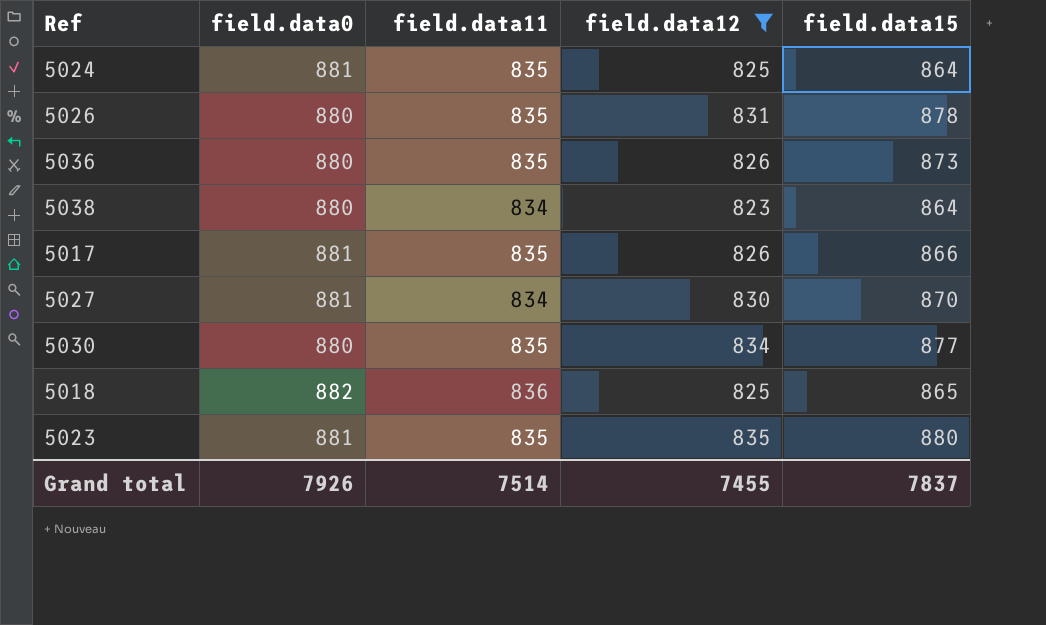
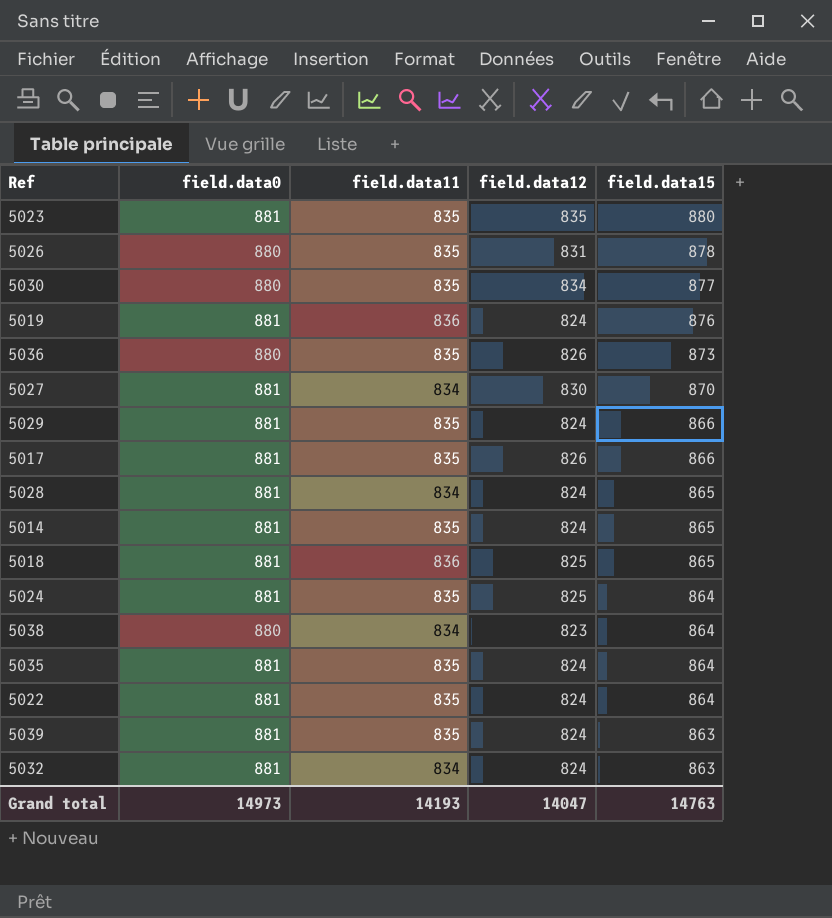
filter: field.data12 != 824 -> none
row order: none -> field.data15 descending
5018 | field.data0: 882 -> 881
Grand total | field.data0: 7926 -> 14973
Grand total | field.data11: 7514 -> 14193
Grand total | field.data12: 7455 -> 14047
Grand total | field.data15: 7837 -> 14763

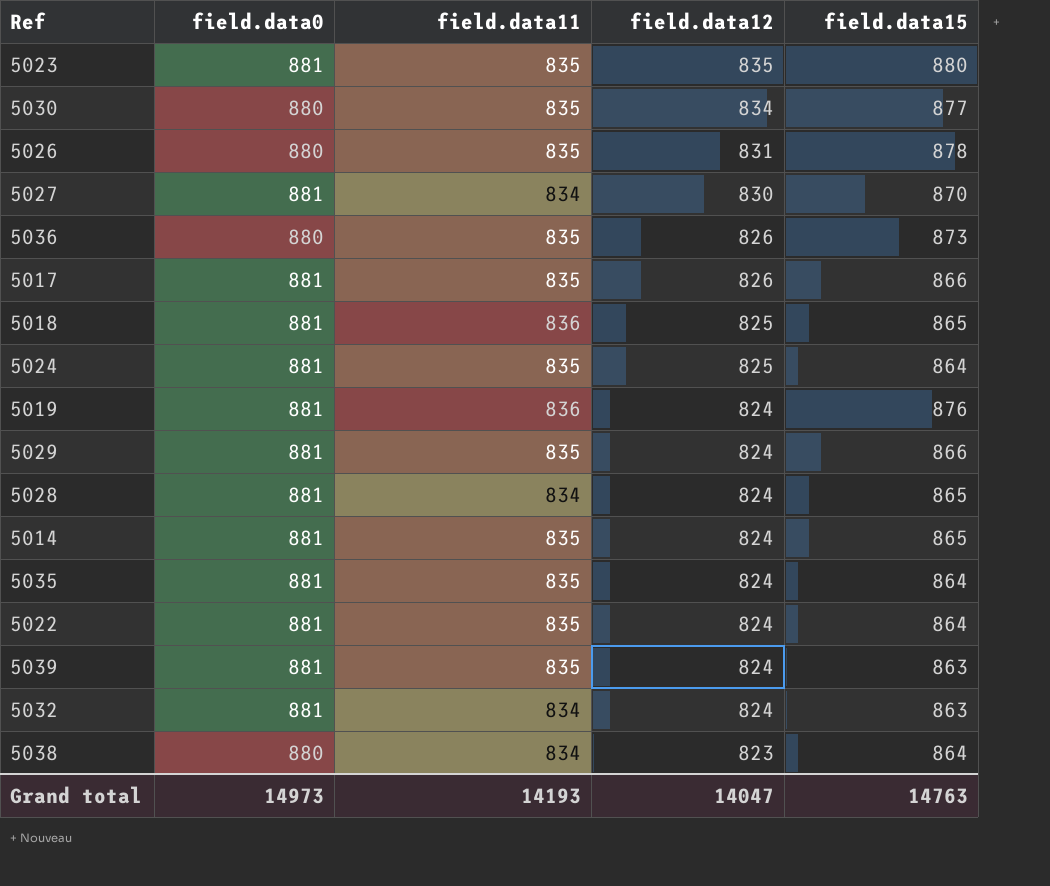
row order: field.data15 descending -> field.data12 descending

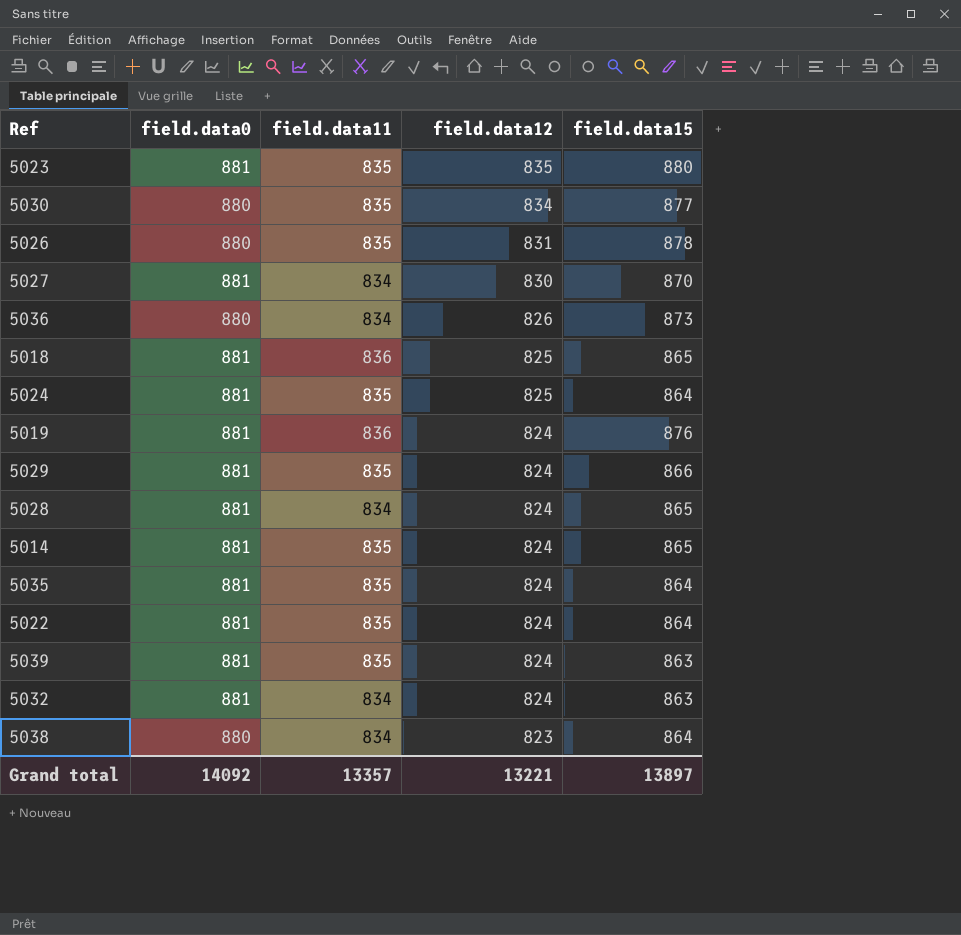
row 5017: 881 | 835 | 826 | 866 -> none
5036 | field.data11: 835 -> 834
Grand total | field.data0: 14973 -> 14092
Grand total | field.data11: 14193 -> 13357
Grand total | field.data12: 14047 -> 13221
Grand total | field.data15: 14763 -> 13897

